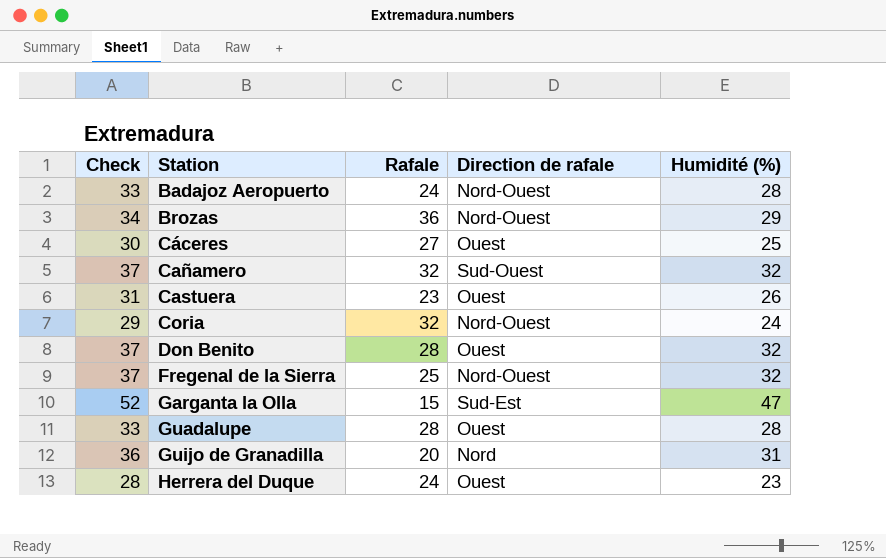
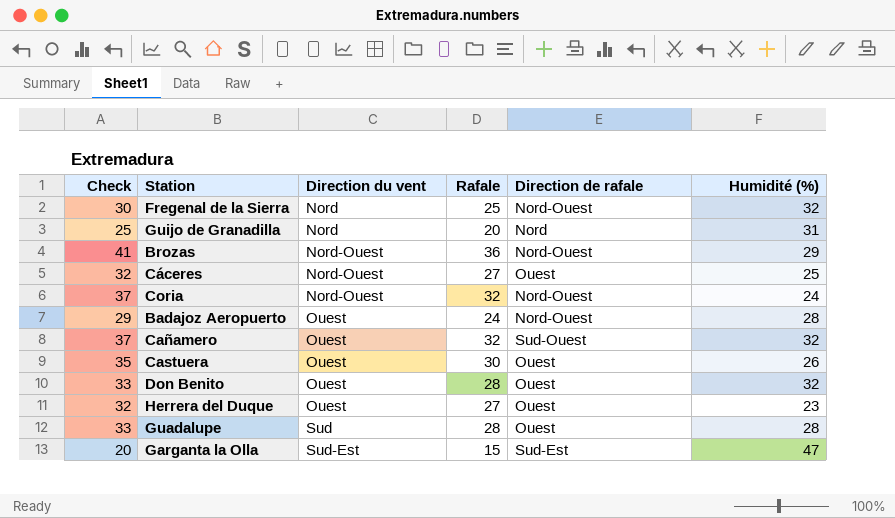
row order: Station ascending -> Direction du vent ascending
column Check | formula: [Humidité (%)] + 5 -> [Rafale] + 5
column Direction du vent | position: none -> 3
Castuera | Rafale: 23 -> 30
Herrera del Duque | Rafale: 24 -> 27

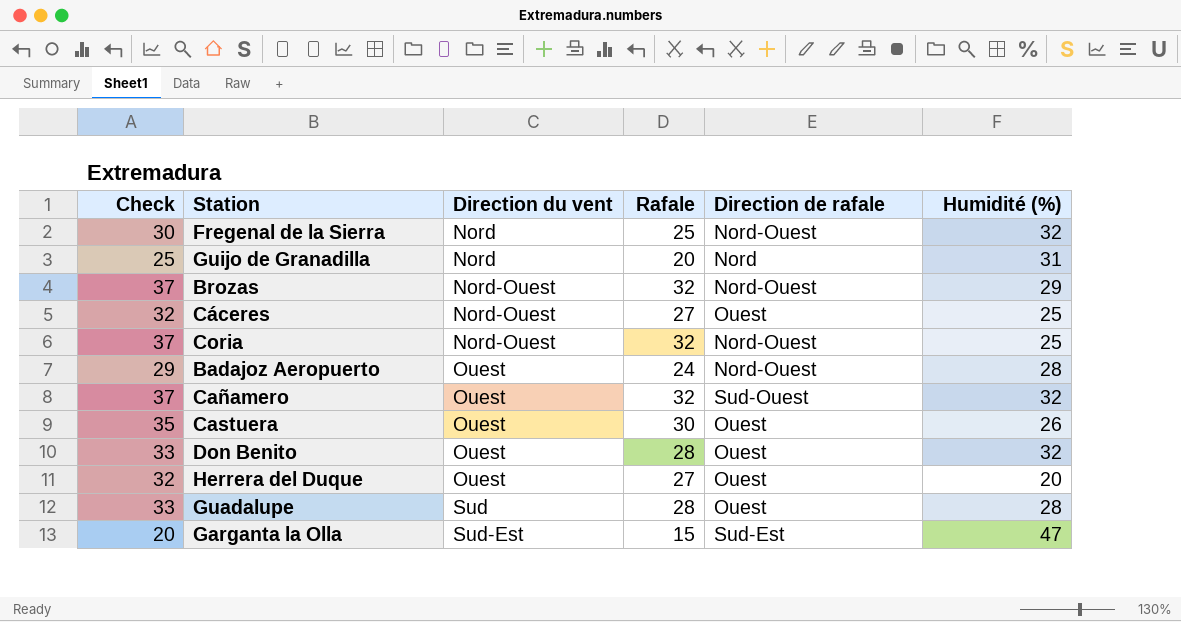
Brozas | Check: 41 -> 37
Brozas | Rafale: 36 -> 32
Coria | Humidité (%): 24 -> 25
Herrera del Duque | Humidité (%): 23 -> 20

